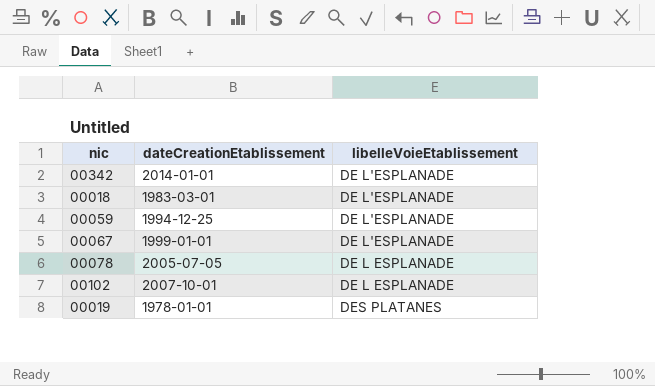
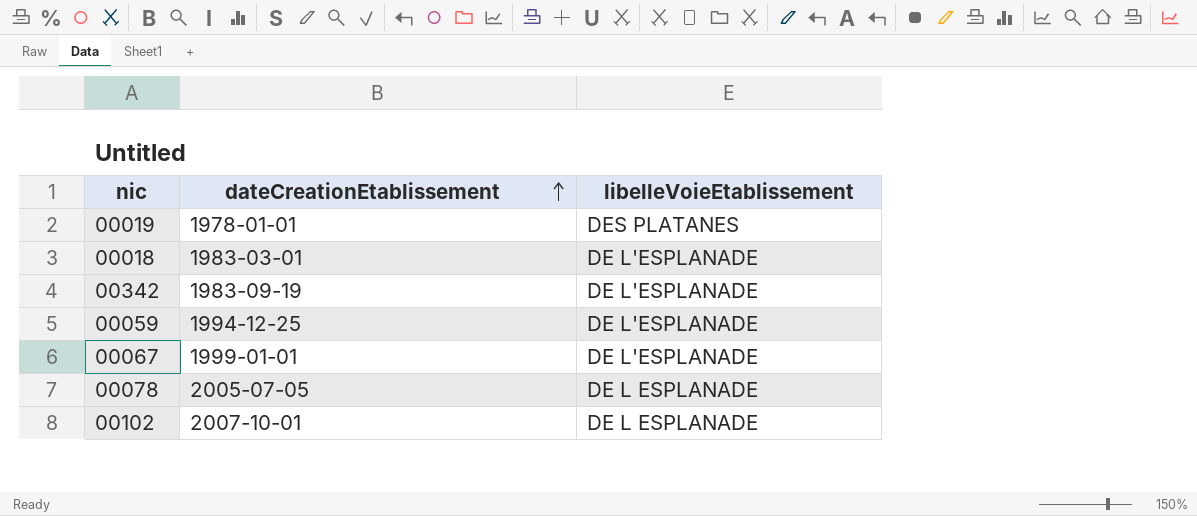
row order: none -> dateCreationEtablissement ascending
00342 | dateCreationEtablissement: 2014-01-01 -> 1983-09-19

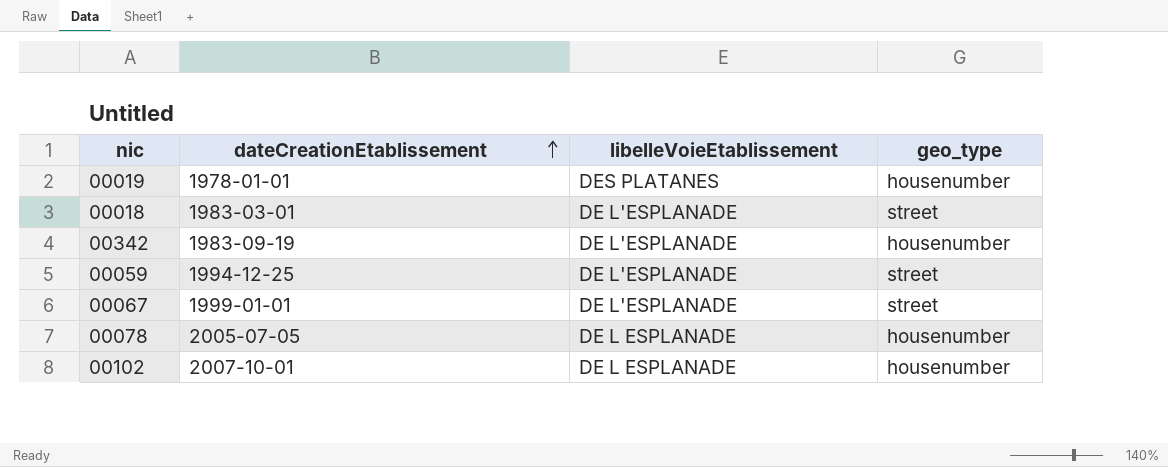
column geo_type | position: none -> 4

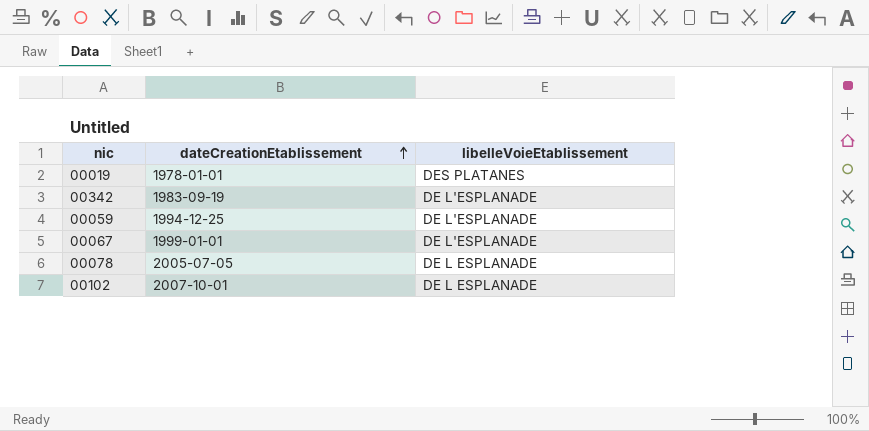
column geo_type | position: 4 -> none
row 00018: 1983-03-01 | DE L'ESPLANADE | street -> none

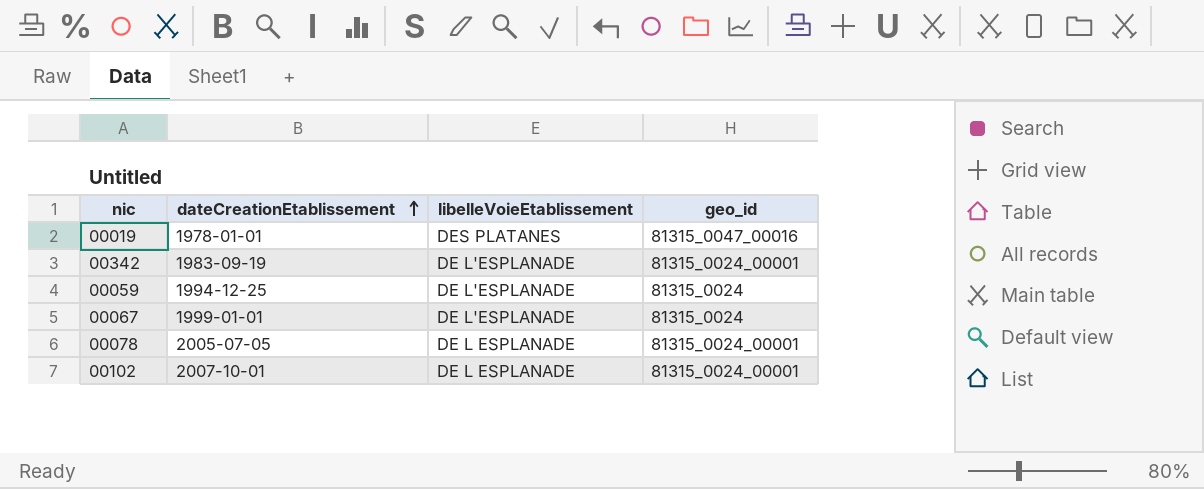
column geo_id | position: none -> 4

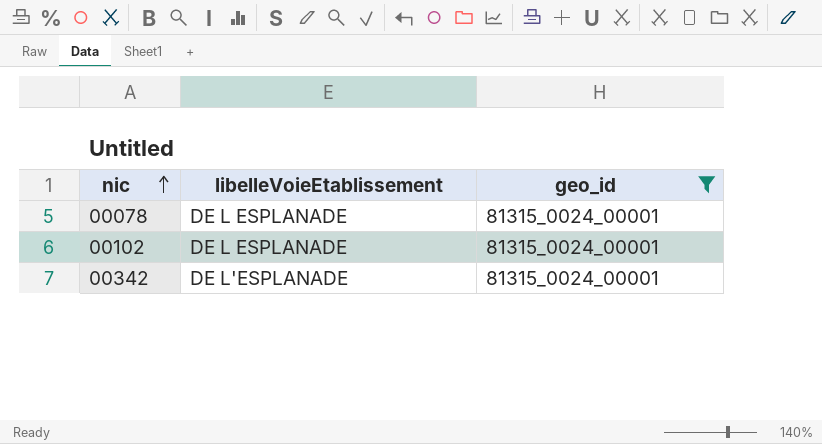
filter: none -> geo_id = 81315_0024_00001
row order: dateCreationEtablissement ascending -> nic ascending
column dateCreationEtablissement | position: 2 -> none

